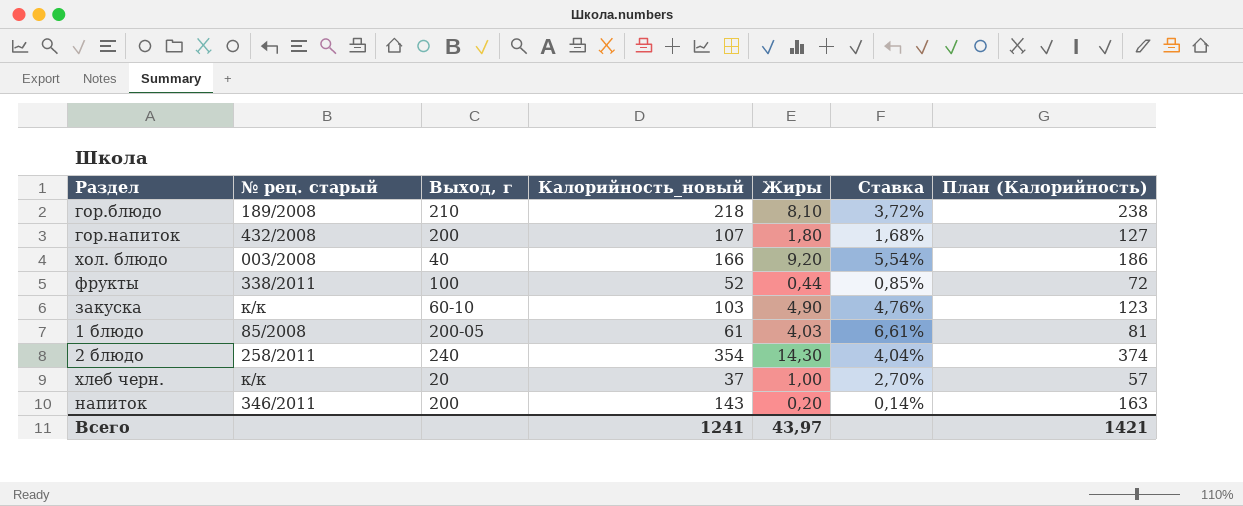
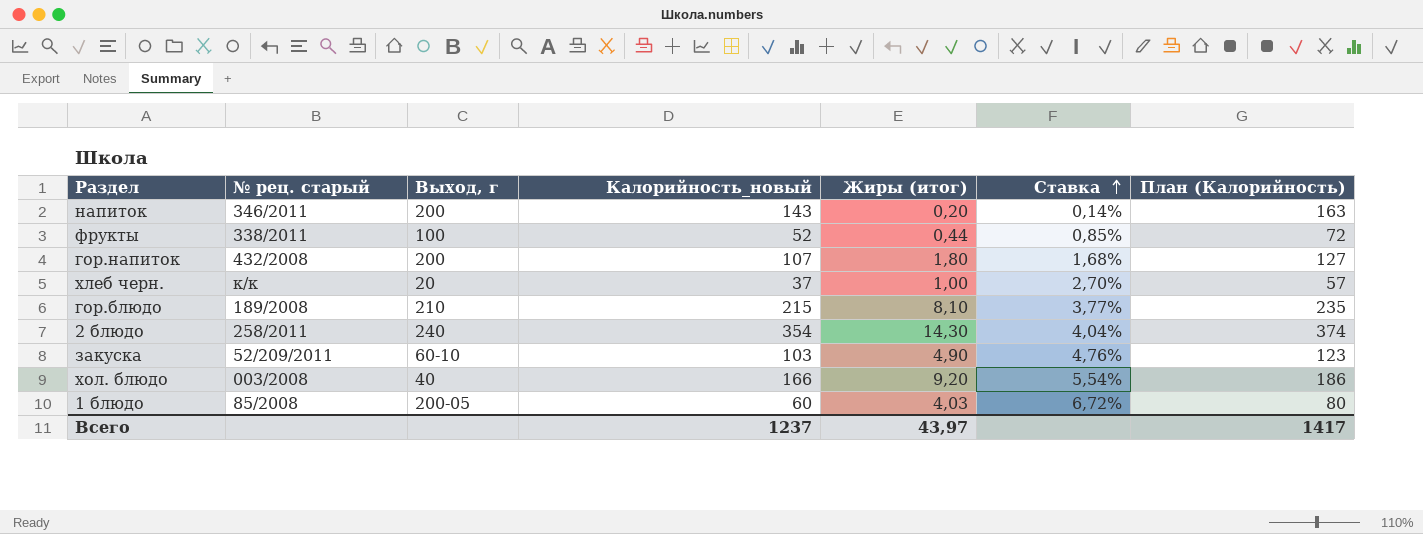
row order: none -> Ставка ascending
column name: Жиры -> Жиры (итог)
гор.блюдо | Калорийность_новый: 218 -> 215
гор.блюдо | Ставка: 3,72% -> 3,77%
гор.блюдо | План (Калорийность): 238 -> 235
закуска | № рец. старый: к/к -> 52/209/2011
1 блюдо | Калорийность_новый: 61 -> 60
1 блюдо | Ставка: 6,61% -> 6,72%
1 блюдо | План (Калорийность): 81 -> 80
Всего | Калорийность_новый: 1241 -> 1237
Всего | План (Калорийность): 1421 -> 1417

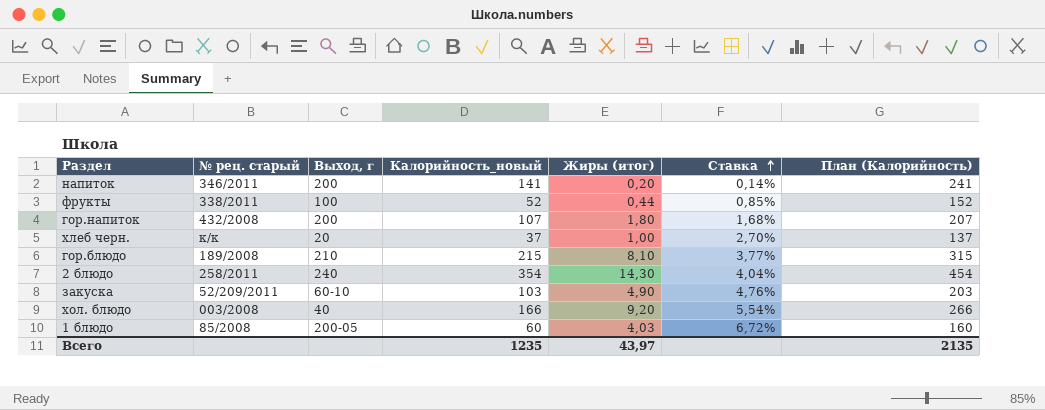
column План (Калорийность) | formula: [Калорийность_новый] + 20 -> [Калорийность_новый] + 100
напиток | Калорийность_новый: 143 -> 141
Всего | Калорийность_новый: 1237 -> 1235
Всего | План (Калорийность): 1417 -> 2135

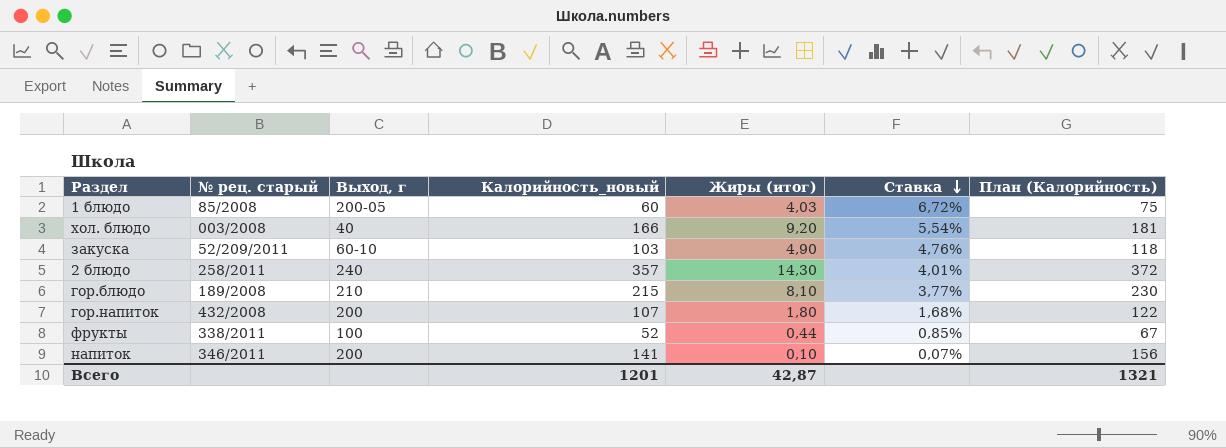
row order: Ставка ascending -> Ставка descending
column План (Калорийность) | formula: [Калорийность_новый] + 100 -> [Калорийность_новый] + 15
row хлеб черн.: к/к | 20 | 37 | 1,00 | 2,70% | 137 -> none
2 блюдо | Калорийность_новый: 354 -> 357
2 блюдо | Ставка: 4,04% -> 4,01%
напиток | Жиры (итог): 0,20 -> 0,10
напиток | Ставка: 0,14% -> 0,07%
Всего | Калорийность_новый: 1235 -> 1201
Всего | Жиры (итог): 43,97 -> 42,87
Всего | План (Калорийность): 2135 -> 1321

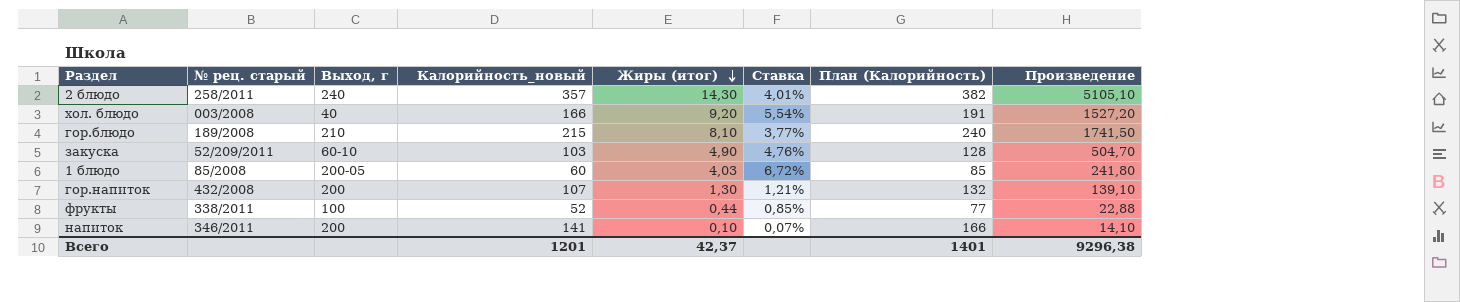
row order: Ставка descending -> Жиры (итог) descending
column План (Калорийность) | formula: [Калорийность_новый] + 15 -> [Калорийность_новый] + 25
column Произведение | formula: none -> [Калорийность_новый] * [Жиры (итог)]
гор.напиток | Жиры (итог): 1,80 -> 1,30
гор.напиток | Ставка: 1,68% -> 1,21%
Всего | Жиры (итог): 42,87 -> 42,37
Всего | План (Калорийность): 1321 -> 1401

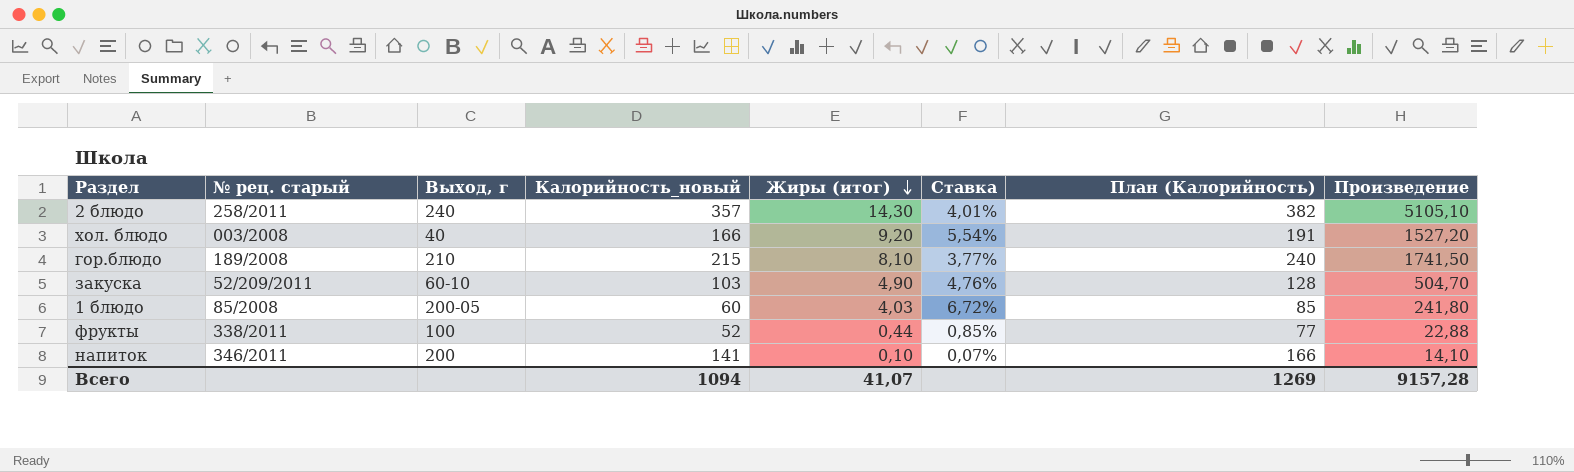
row гор.напиток: 432/2008 | 200 | 107 | 1,30 | 1,21% | 132 | 139,10 -> none
Всего | Калорийность_новый: 1201 -> 1094
Всего | Жиры (итог): 42,37 -> 41,07
Всего | План (Калорийность): 1401 -> 1269
Всего | Произведение: 9296,38 -> 9157,28

